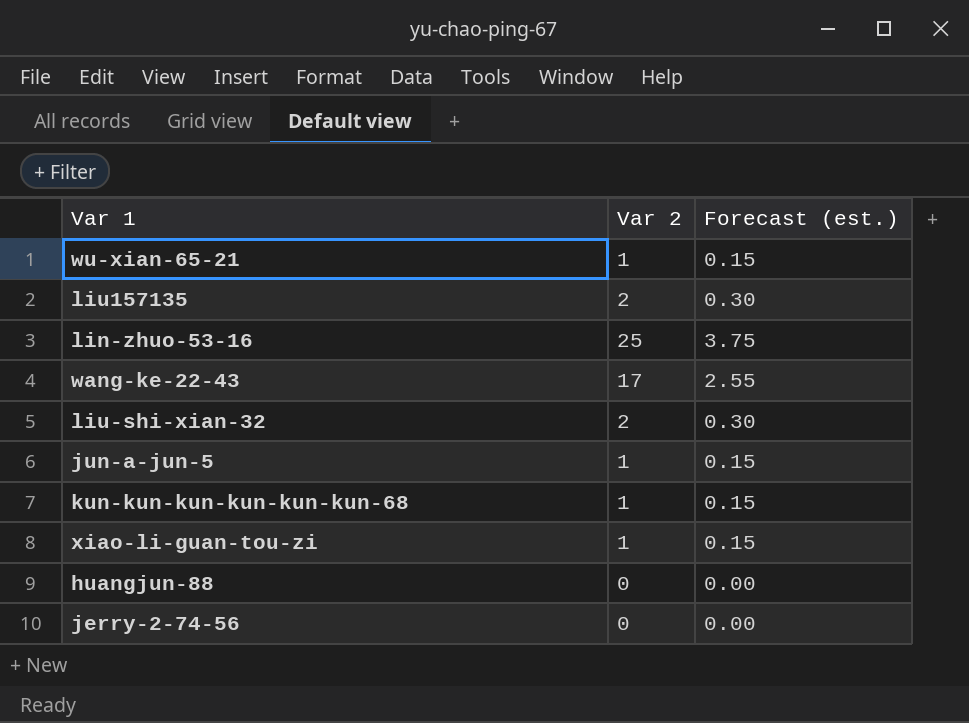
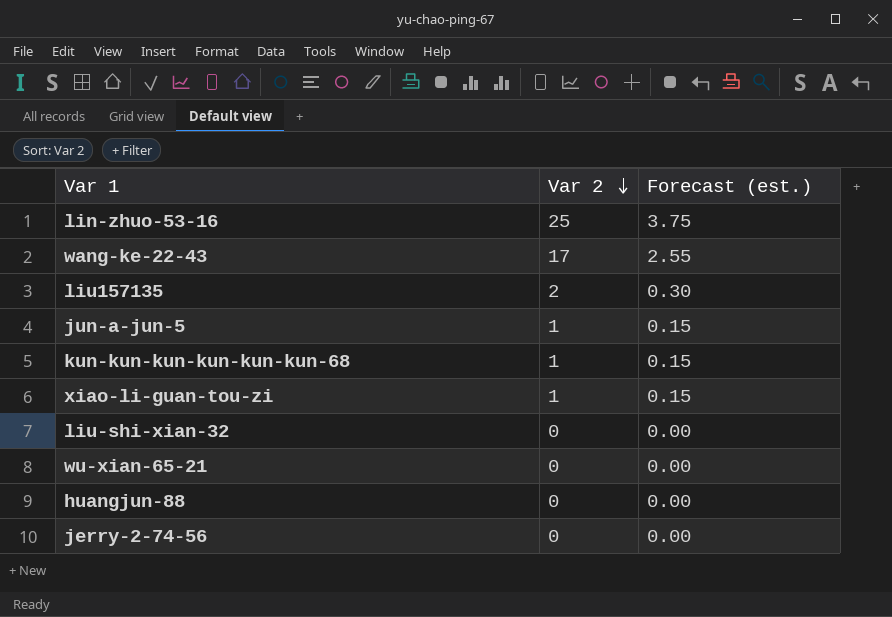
row order: none -> Var 2 descending
liu-shi-xian-32 | Var 2: 2 -> 0
liu-shi-xian-32 | Forecast (est.): 0.30 -> 0.00
wu-xian-65-21 | Var 2: 1 -> 0
wu-xian-65-21 | Forecast (est.): 0.15 -> 0.00

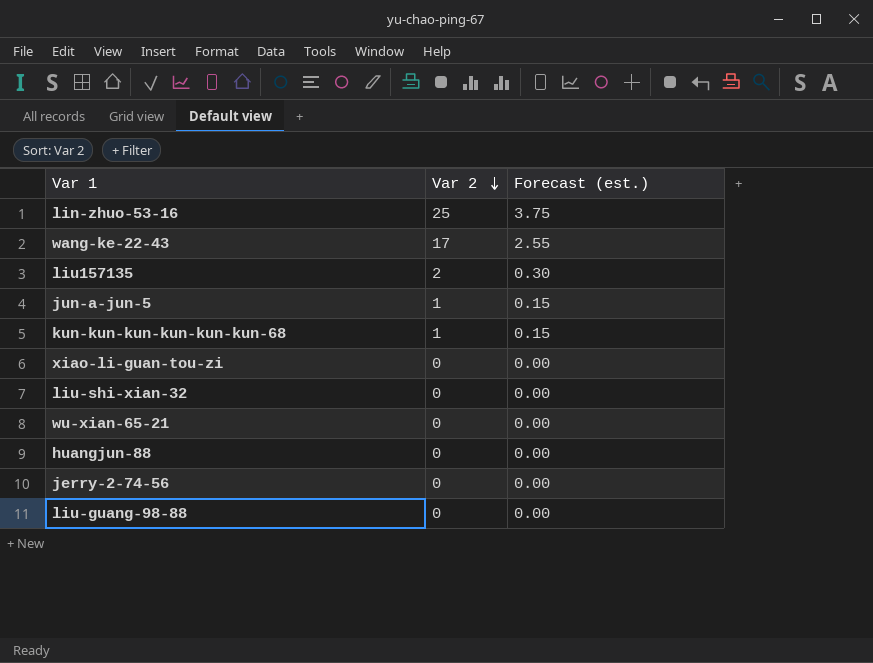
xiao-li-guan-tou-zi | Var 2: 1 -> 0
xiao-li-guan-tou-zi | Forecast (est.): 0.15 -> 0.00
row liu-guang-98-88: none -> 0 | 0.00

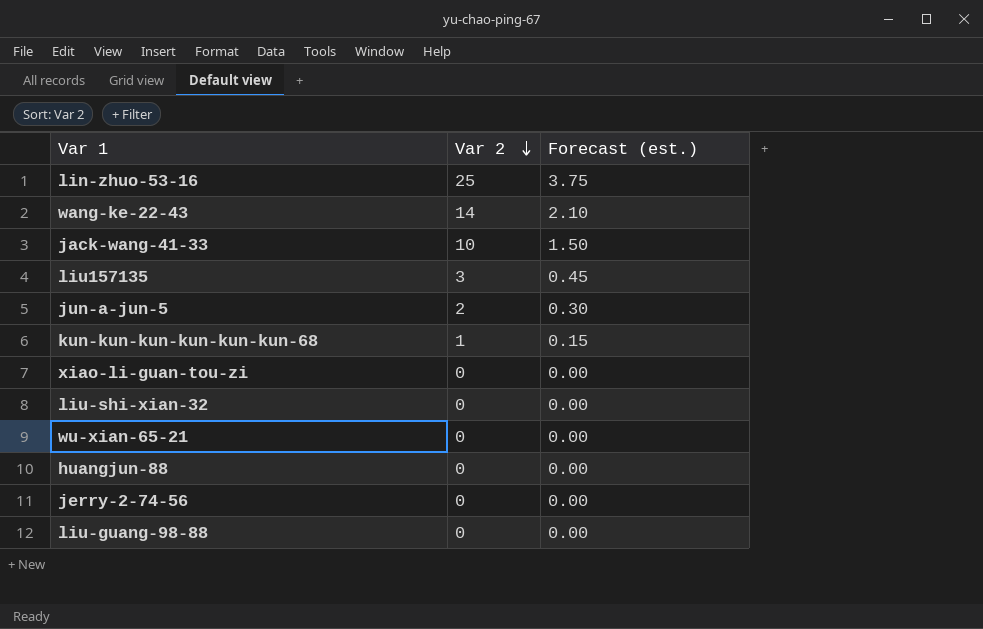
wang-ke-22-43 | Var 2: 17 -> 14
wang-ke-22-43 | Forecast (est.): 2.55 -> 2.10
row jack-wang-41-33: none -> 10 | 1.50
liu157135 | Var 2: 2 -> 3
liu157135 | Forecast (est.): 0.30 -> 0.45
jun-a-jun-5 | Var 2: 1 -> 2
jun-a-jun-5 | Forecast (est.): 0.15 -> 0.30

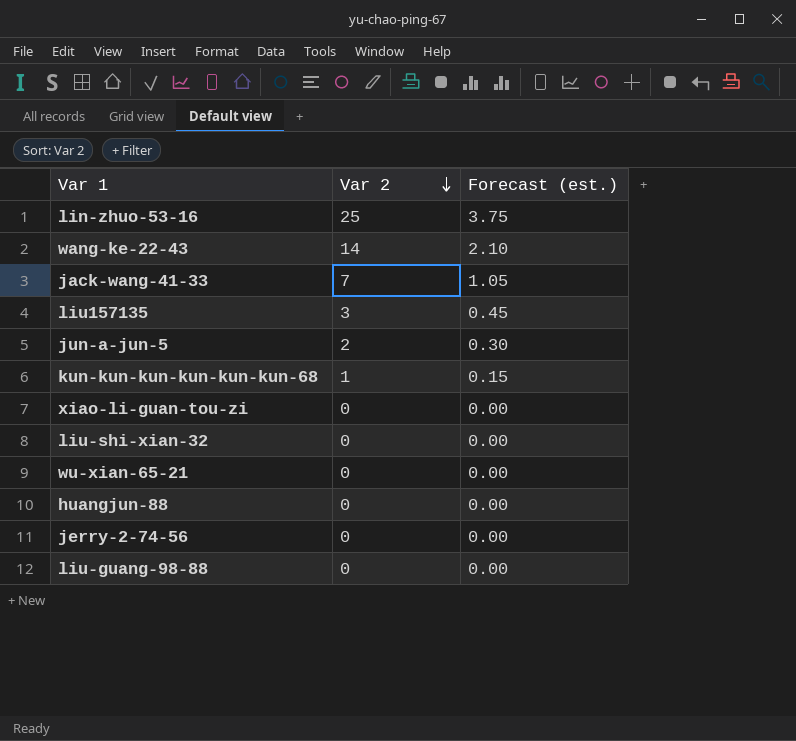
jack-wang-41-33 | Var 2: 10 -> 7
jack-wang-41-33 | Forecast (est.): 1.50 -> 1.05

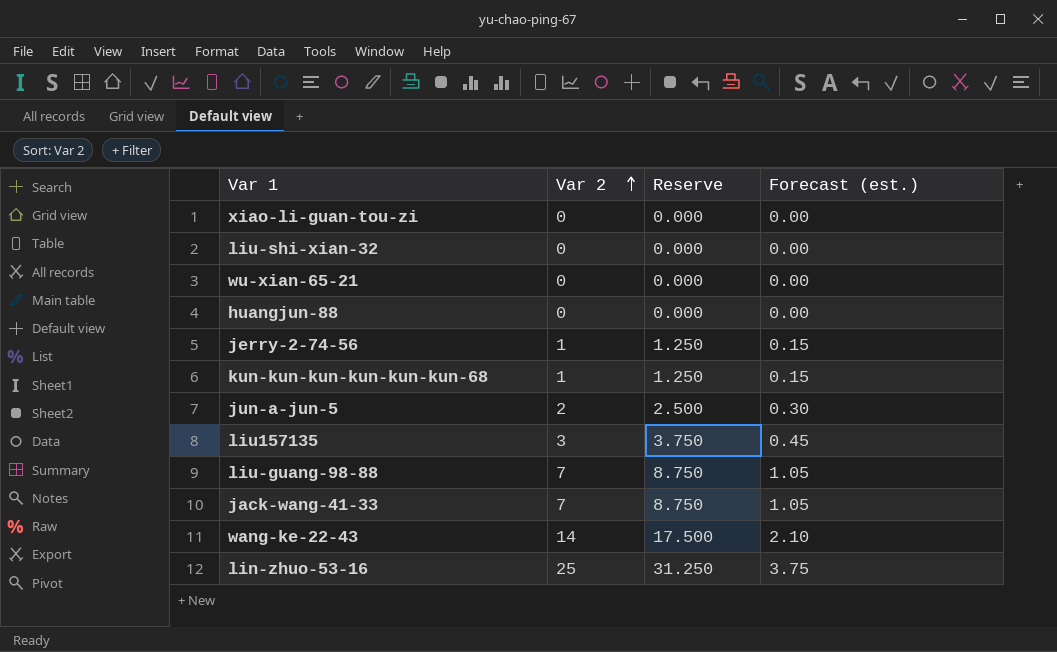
row order: Var 2 descending -> Var 2 ascending
column Reserve | formula: none -> [Var 2] * 1.25
jerry-2-74-56 | Var 2: 0 -> 1
jerry-2-74-56 | Forecast (est.): 0.00 -> 0.15
liu-guang-98-88 | Var 2: 0 -> 7
liu-guang-98-88 | Forecast (est.): 0.00 -> 1.05

